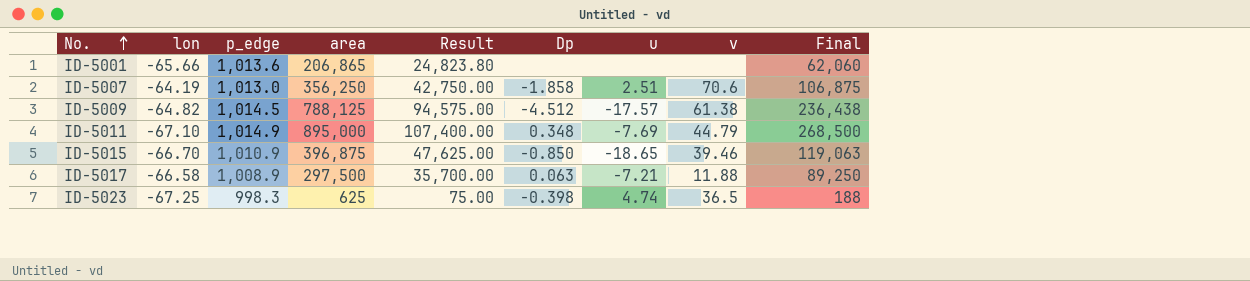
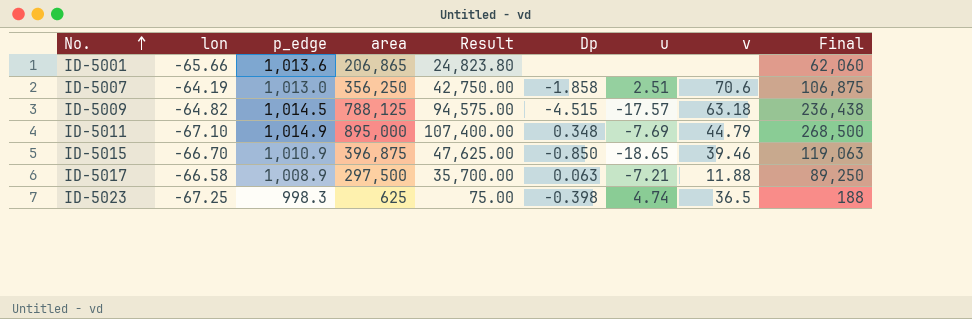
ID-5009 | Dp: -4.512 -> -4.515
ID-5009 | v: 61.38 -> 63.18

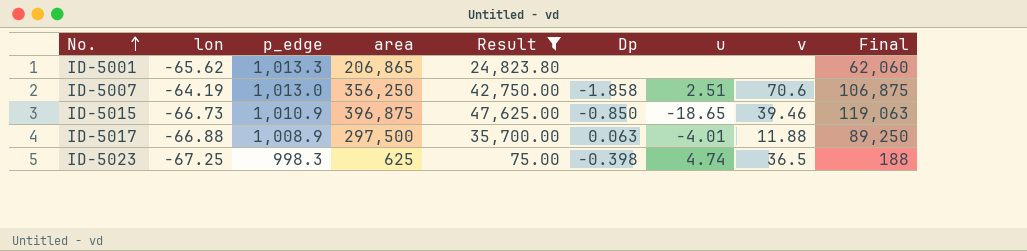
filter: none -> Result <= 47,625.00
ID-5001 | lon: -65.66 -> -65.62
ID-5001 | p_edge: 1,013.6 -> 1,013.3
ID-5015 | lon: -66.70 -> -66.73
ID-5017 | lon: -66.58 -> -66.88
ID-5017 | u: -7.21 -> -4.01

